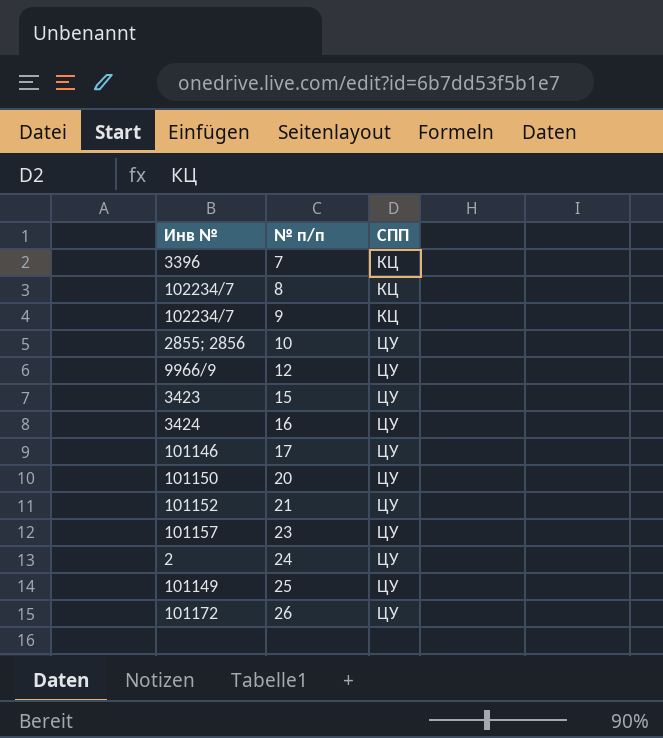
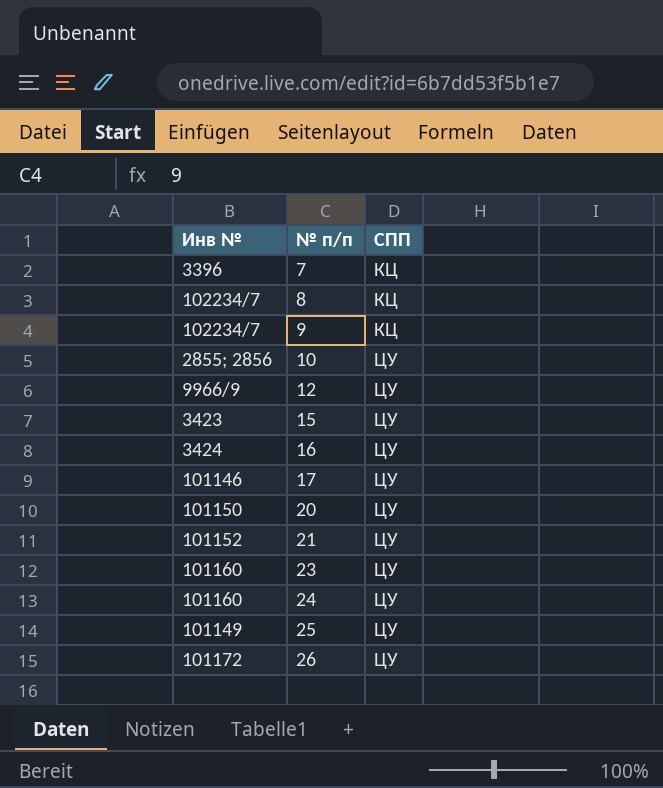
23 | Инв №: 101157 -> 101160
24 | Инв №: 2 -> 101160

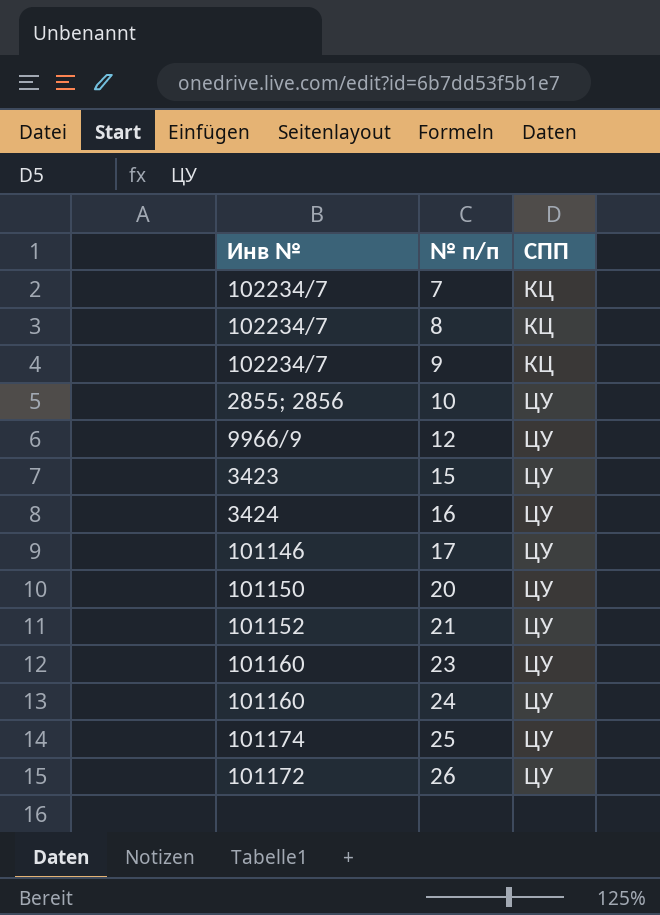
7 | Инв №: 3396 -> 102234/7
25 | Инв №: 101149 -> 101174

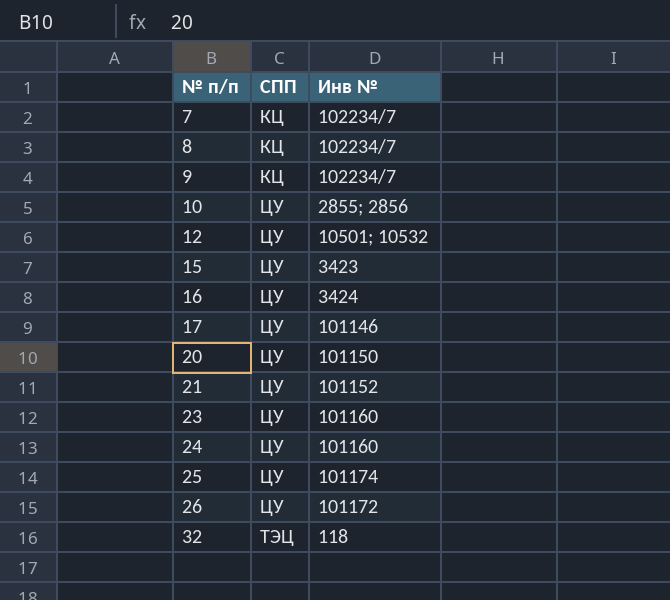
column Инв № | position: 1 -> 3
12 | Инв №: 9966/9 -> 10501; 10532
row 32: none -> ТЭЦ | 118

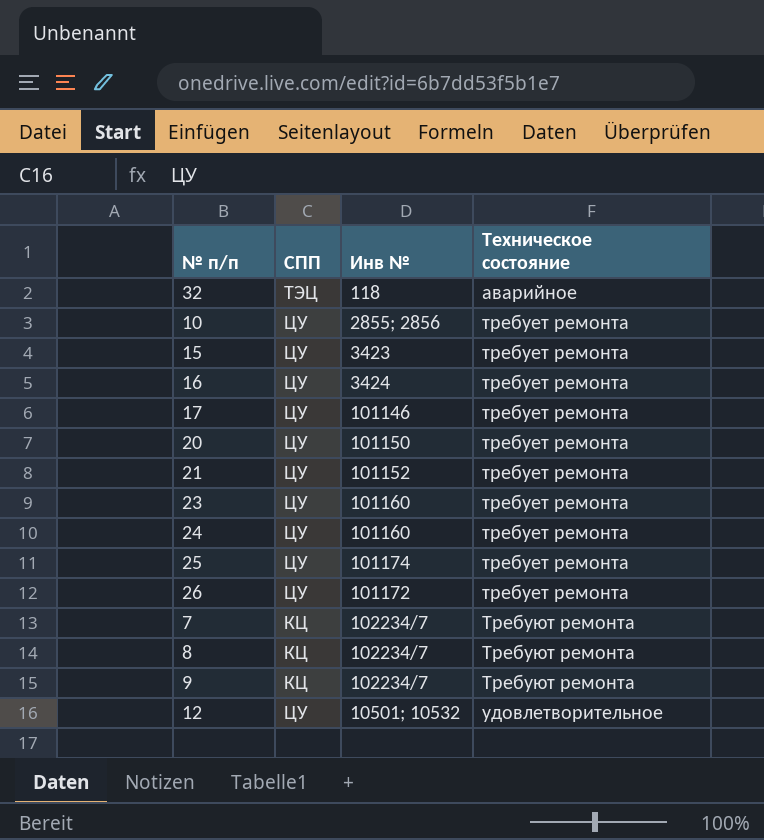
row order: № п/п ascending -> Техническое состояние ascending
column Техническое состояние | position: none -> 4

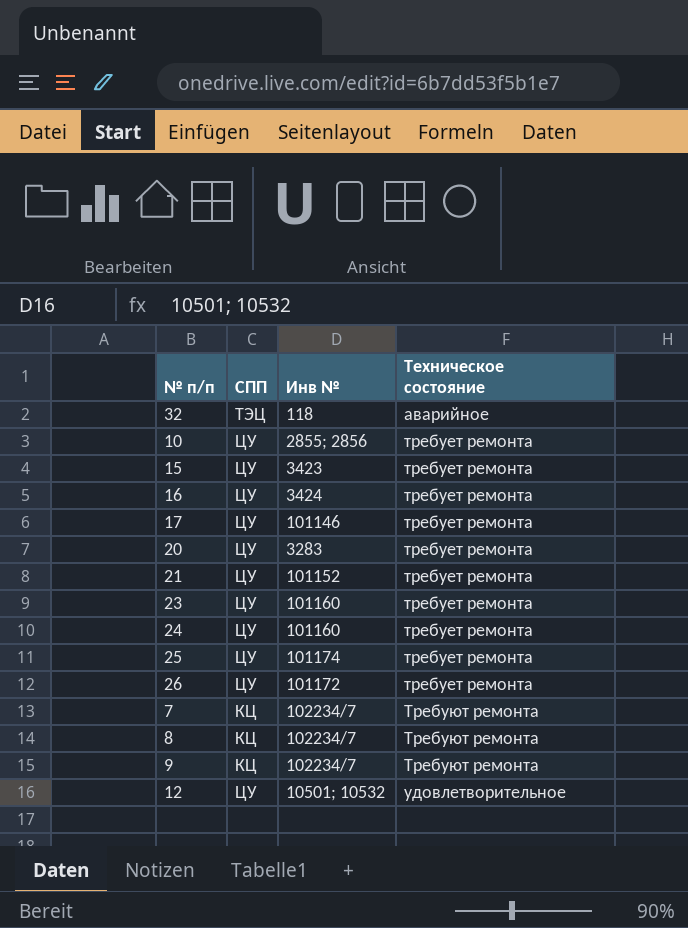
20 | Инв №: 101150 -> 3283

